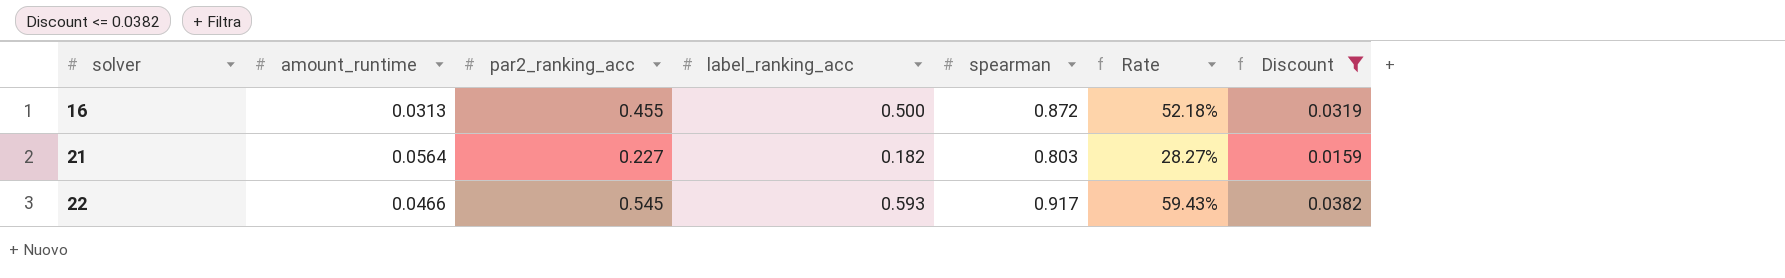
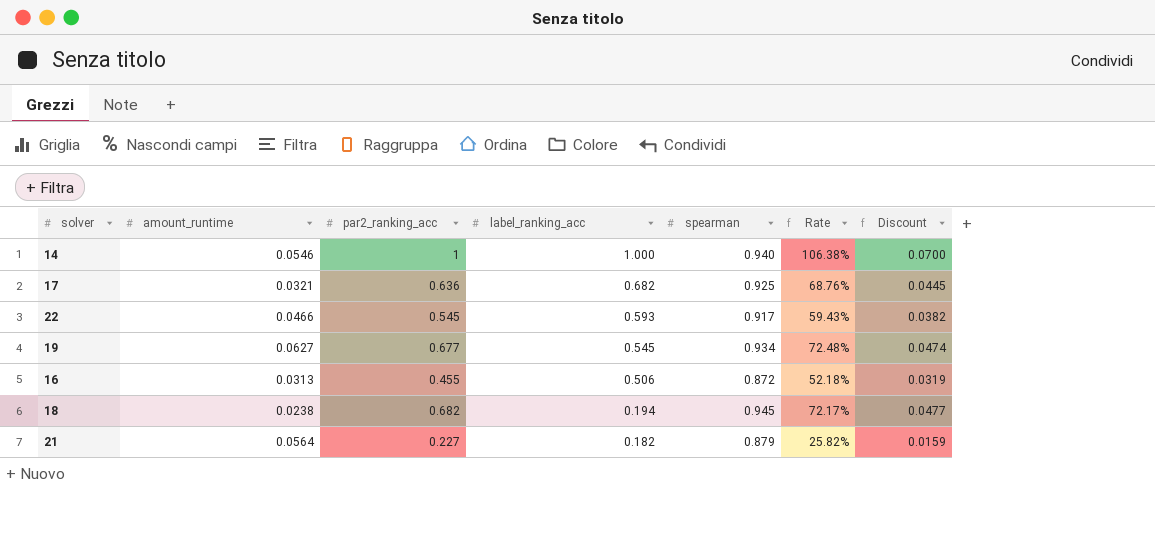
filter: Discount <= 0.0382 -> none
row order: solver ascending -> label_ranking_acc descending
16 | label_ranking_acc: 0.500 -> 0.506
21 | spearman: 0.803 -> 0.879
21 | Rate: 28.27% -> 25.82%

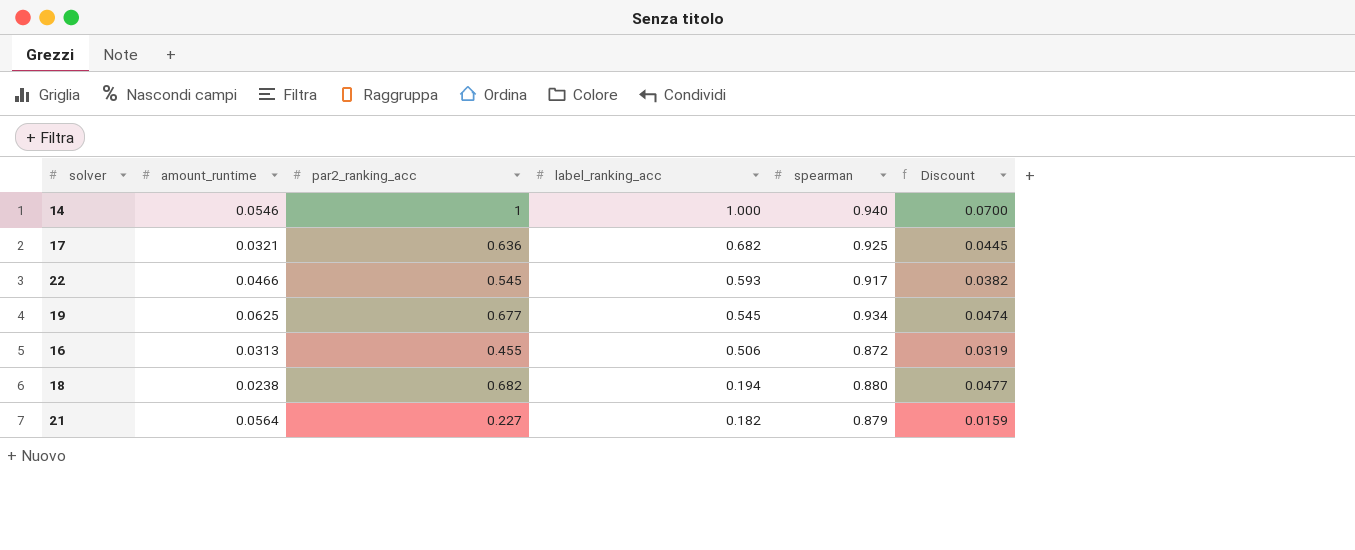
column Rate | formula: [par2_ranking_acc] / [spearman] -> none
19 | amount_runtime: 0.0627 -> 0.0625
18 | spearman: 0.945 -> 0.880

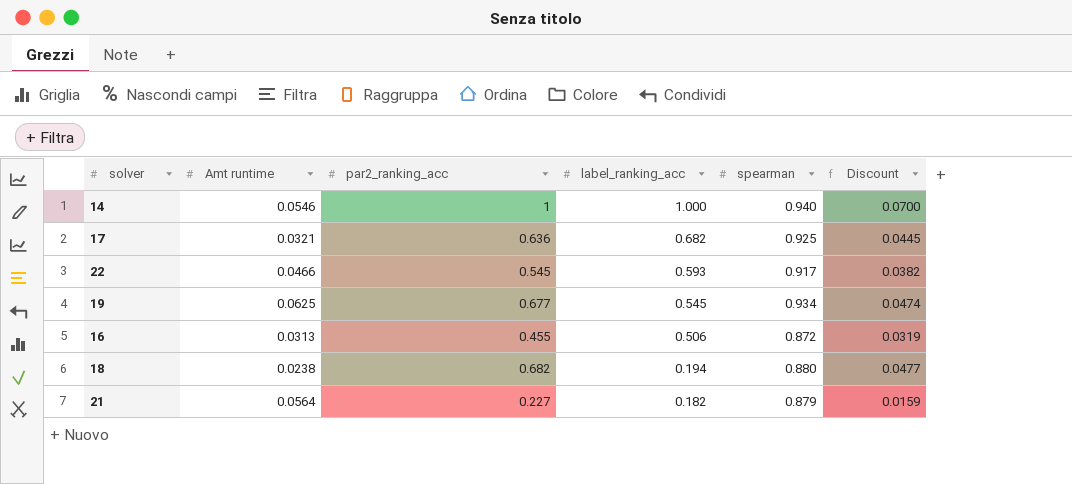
column name: amount_runtime -> Amt runtime

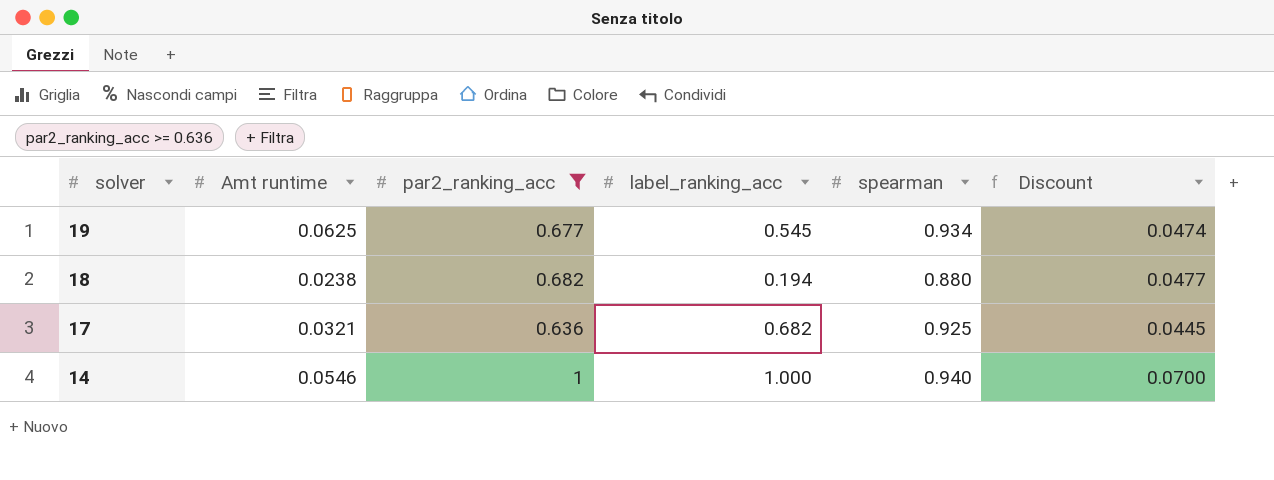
filter: none -> par2_ranking_acc >= 0.636
row order: label_ranking_acc descending -> solver descending

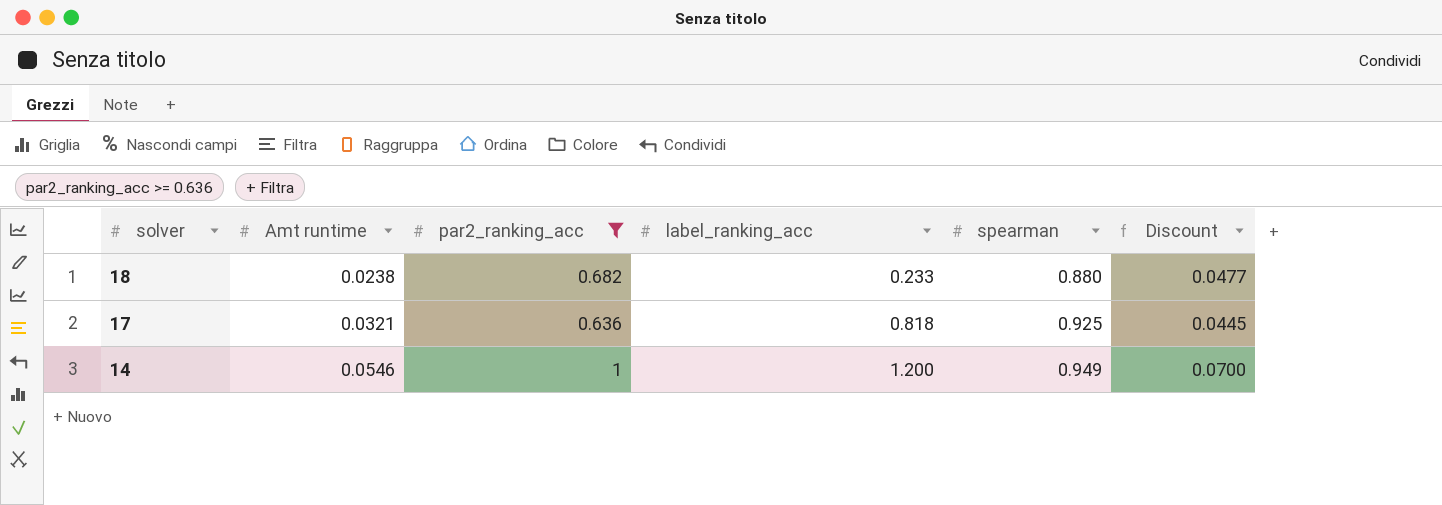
row 19: 0.0625 | 0.677 | 0.545 | 0.934 | 0.0474 -> none
18 | label_ranking_acc: 0.194 -> 0.233
17 | label_ranking_acc: 0.682 -> 0.818
14 | label_ranking_acc: 1.000 -> 1.200
14 | spearman: 0.940 -> 0.949

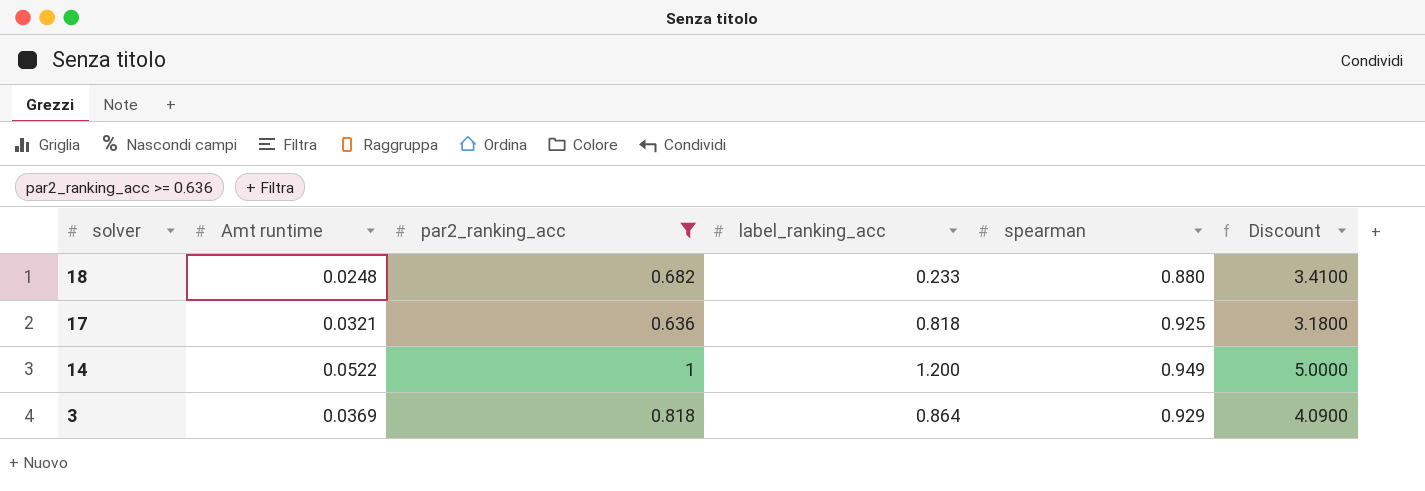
column Discount | formula: [par2_ranking_acc] * 0.07 -> [par2_ranking_acc] * 5
18 | Amt runtime: 0.0238 -> 0.0248
14 | Amt runtime: 0.0546 -> 0.0522
row 3: none -> 0.0369 | 0.818 | 0.864 | 0.929 | 4.0900

